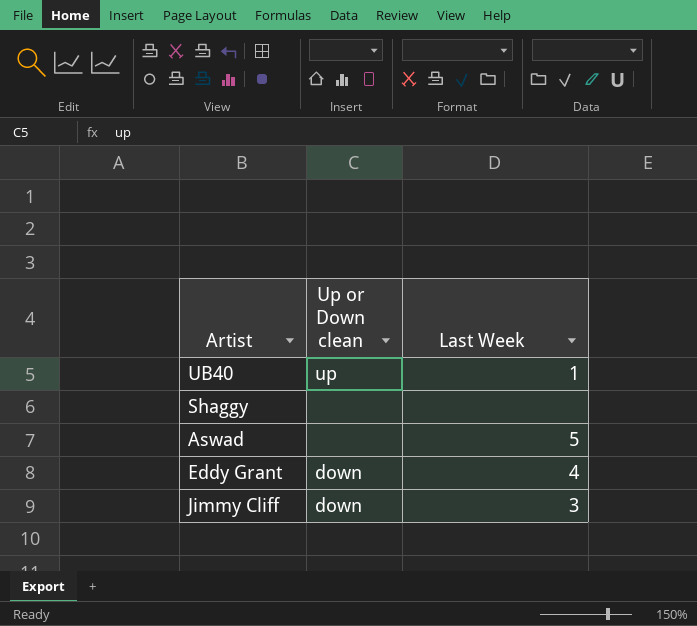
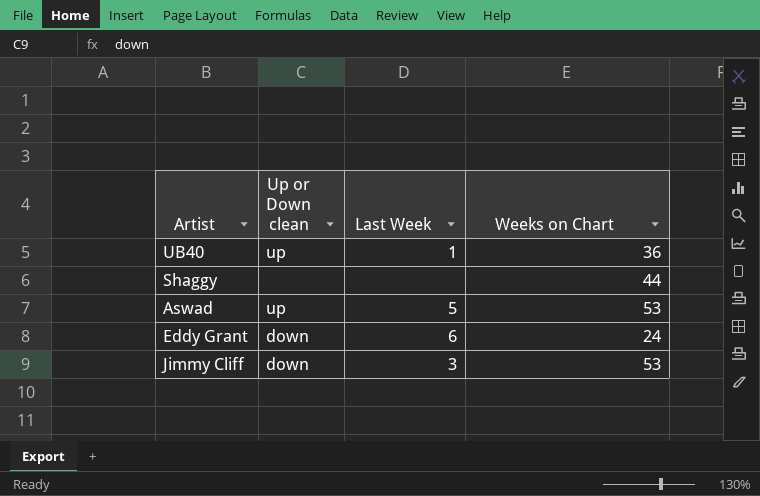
column Weeks on Chart | position: none -> 4
Aswad | Up or Down clean: none -> up
Eddy Grant | Last Week: 4 -> 6

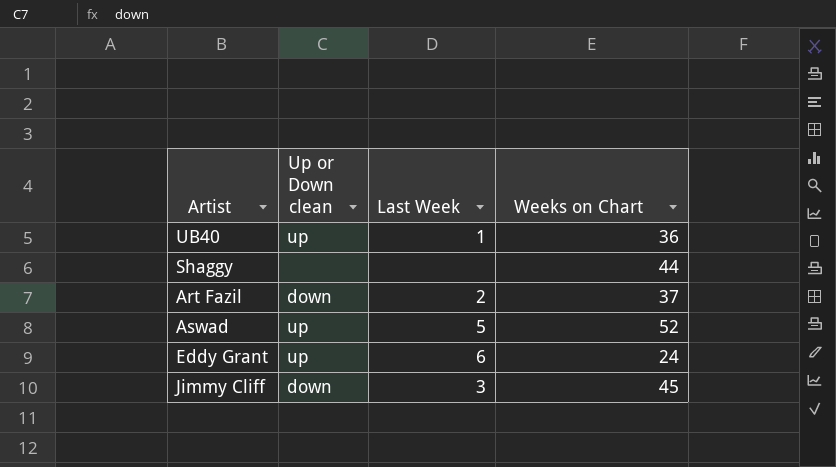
row Art Fazil: none -> down | 2 | 37
Aswad | Weeks on Chart: 53 -> 52
Eddy Grant | Up or Down clean: down -> up
Jimmy Cliff | Weeks on Chart: 53 -> 45

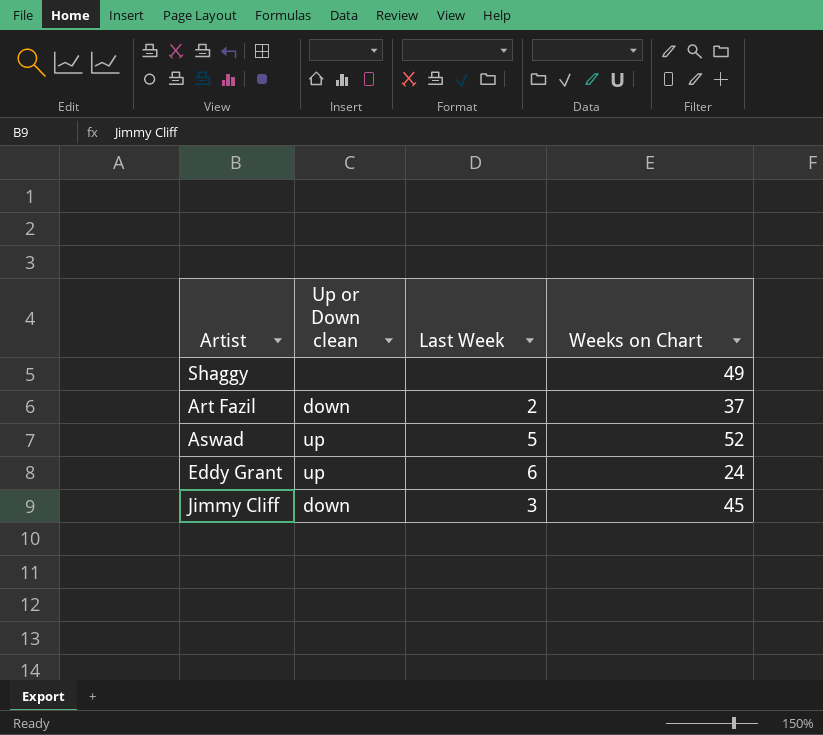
row UB40: up | 1 | 36 -> none
Shaggy | Weeks on Chart: 44 -> 49

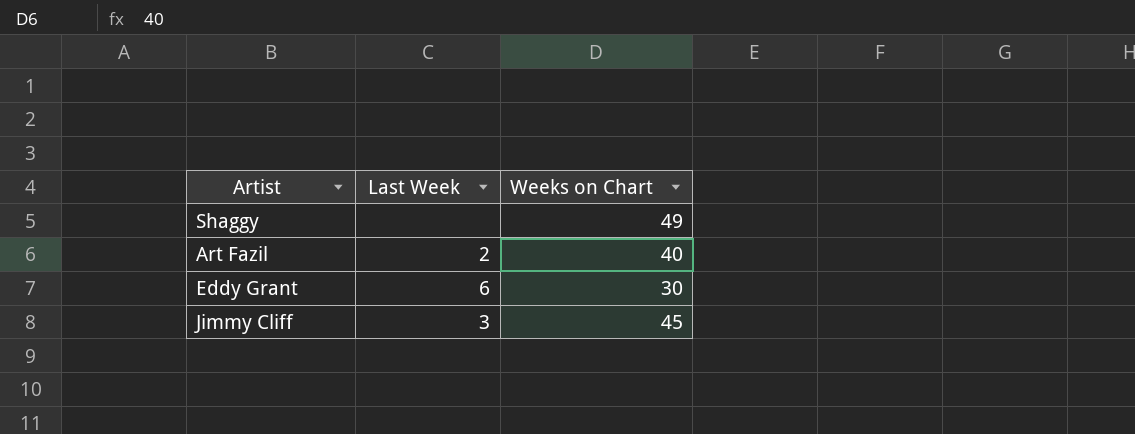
column Up or Down clean | position: 2 -> none
row Aswad: up | 5 | 52 -> none
Art Fazil | Weeks on Chart: 37 -> 40
Eddy Grant | Weeks on Chart: 24 -> 30

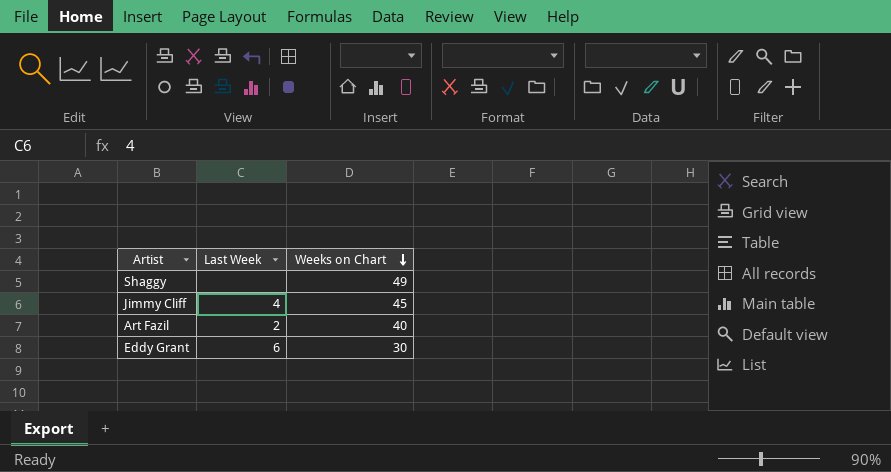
row order: none -> Weeks on Chart descending
Jimmy Cliff | Last Week: 3 -> 4

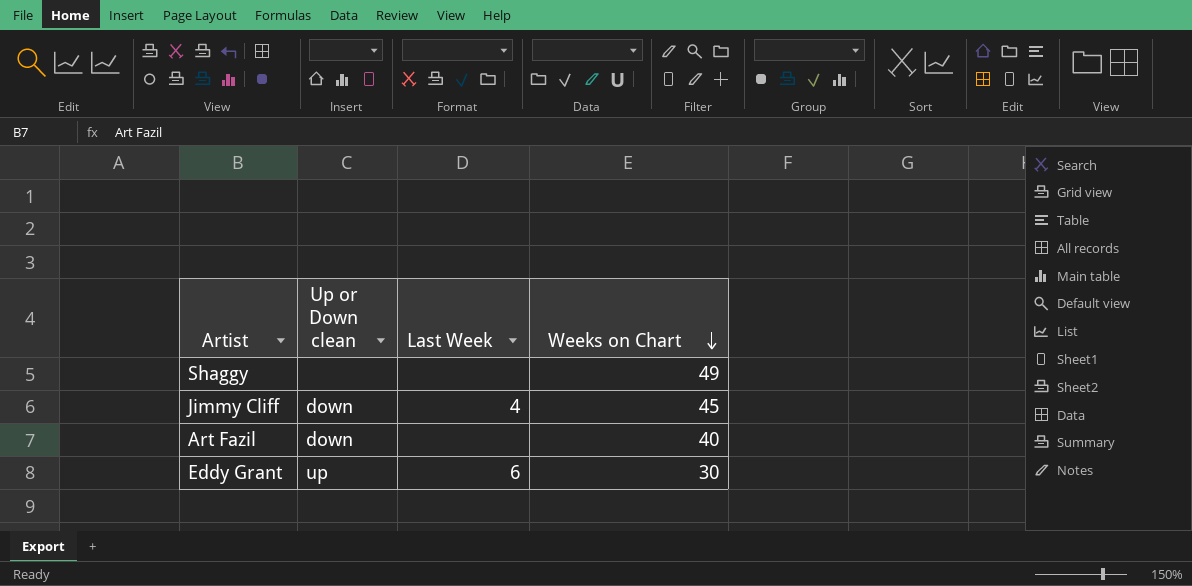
column Up or Down clean | position: none -> 2
Art Fazil | Last Week: 2 -> none

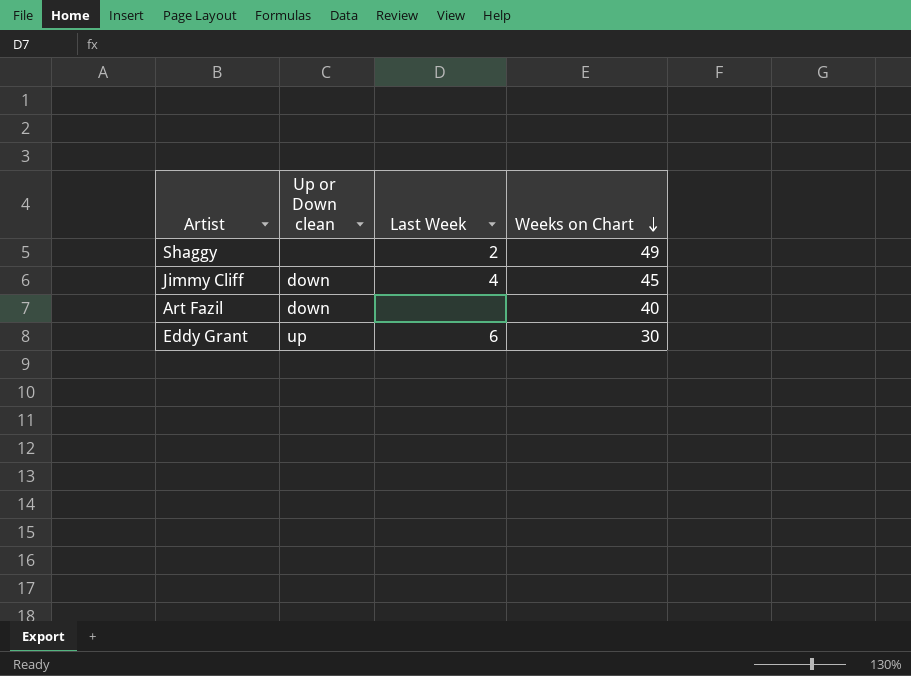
Shaggy | Last Week: none -> 2

